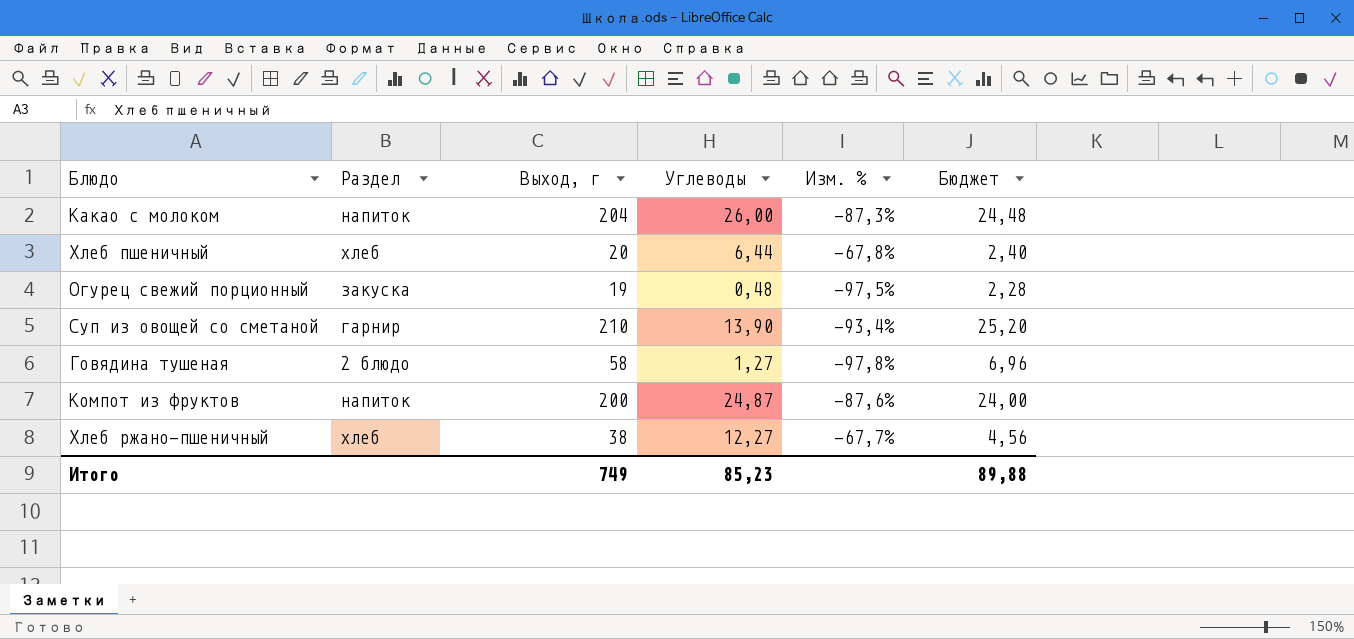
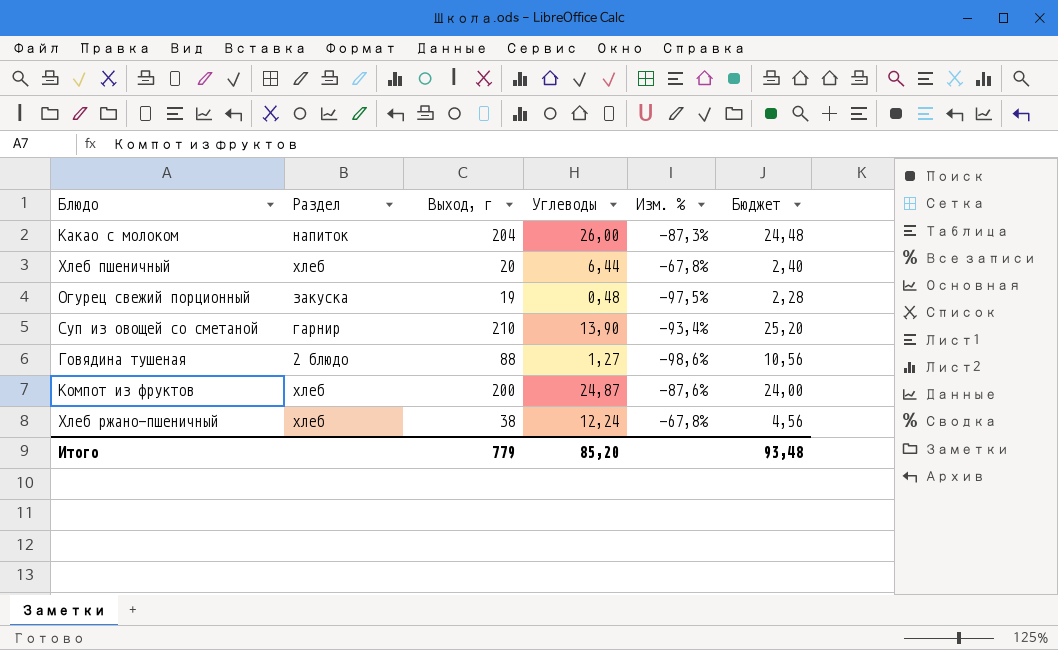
Говядина тушеная | Выход, г: 58 -> 88
Говядина тушеная | Изм. %: -97,8% -> -98,6%
Говядина тушеная | Бюджет: 6,96 -> 10,56
Компот из фруктов | Раздел: напиток -> хлеб
Хлеб ржано-пшеничный | Углеводы: 12,27 -> 12,24
Хлеб ржано-пшеничный | Изм. %: -67,7% -> -67,8%
Итого | Выход, г: 749 -> 779
Итого | Углеводы: 85,23 -> 85,20
Итого | Бюджет: 89,88 -> 93,48

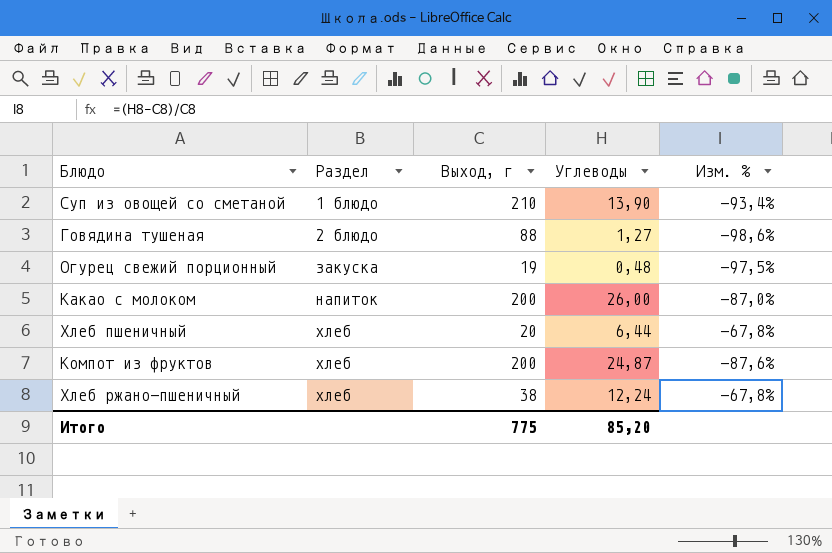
row order: none -> Раздел ascending
column Бюджет | formula: [Выход, г] * 0,12 -> none
Суп из овощей со сметаной | Раздел: гарнир -> 1 блюдо
Какао с молоком | Выход, г: 204 -> 200
Какао с молоком | Изм. %: -87,3% -> -87,0%
Итого | Выход, г: 779 -> 775

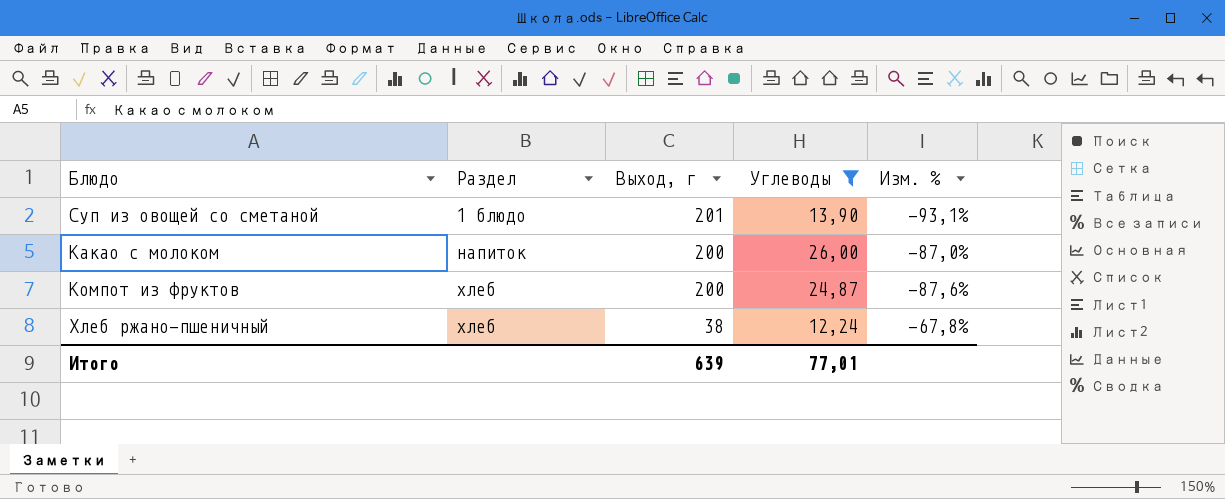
filter: none -> Углеводы >= 12,24
Суп из овощей со сметаной | Выход, г: 210 -> 201
Суп из овощей со сметаной | Изм. %: -93,4% -> -93,1%
Итого | Выход, г: 775 -> 639
Итого | Углеводы: 85,20 -> 77,01

